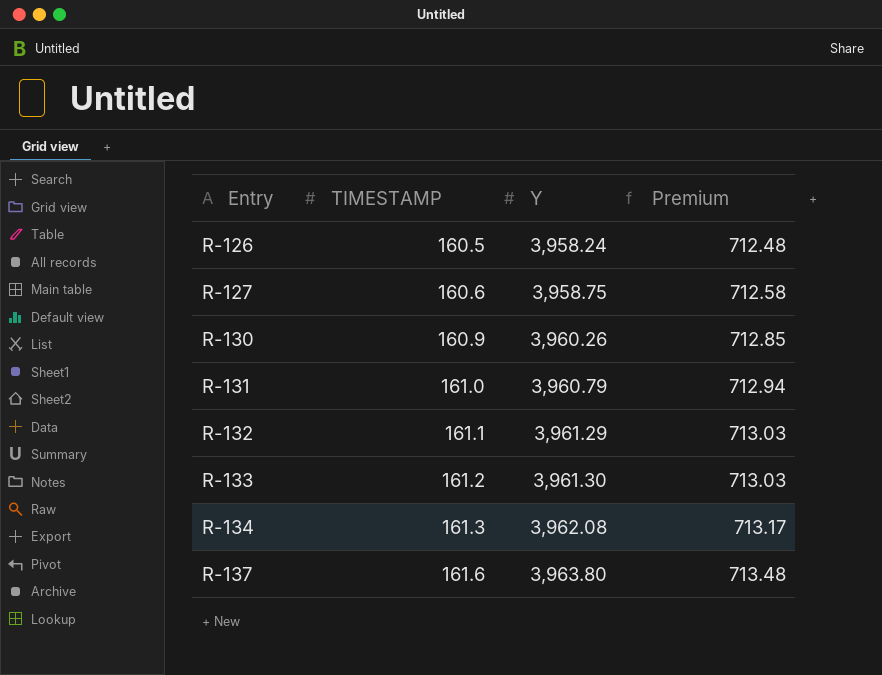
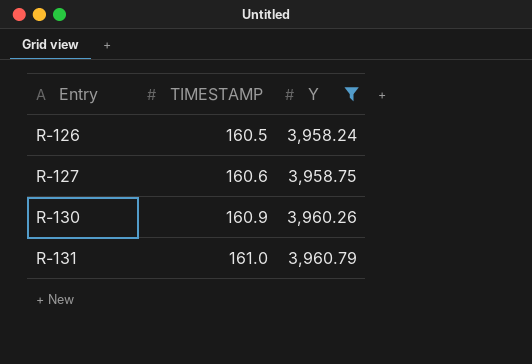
filter: none -> Y <= 3,960.79
column Premium | formula: [Y] * 0.18 -> none

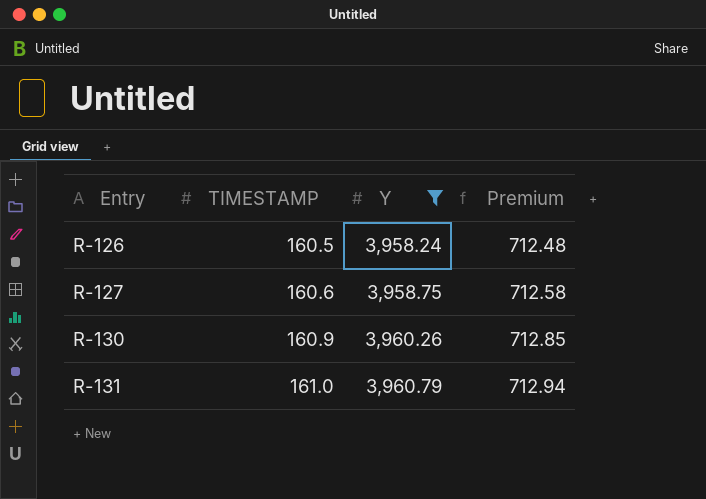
column Premium | formula: none -> [Y] * 0.18

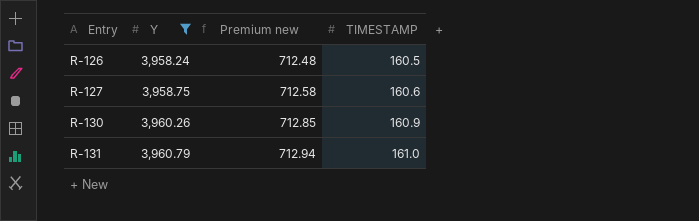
column name: Premium -> Premium new
column TIMESTAMP | position: 2 -> 4

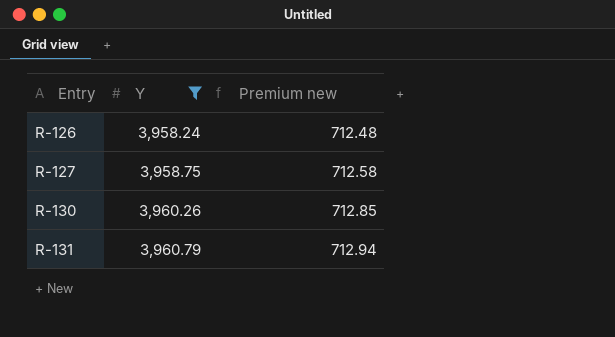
column TIMESTAMP | position: 4 -> none

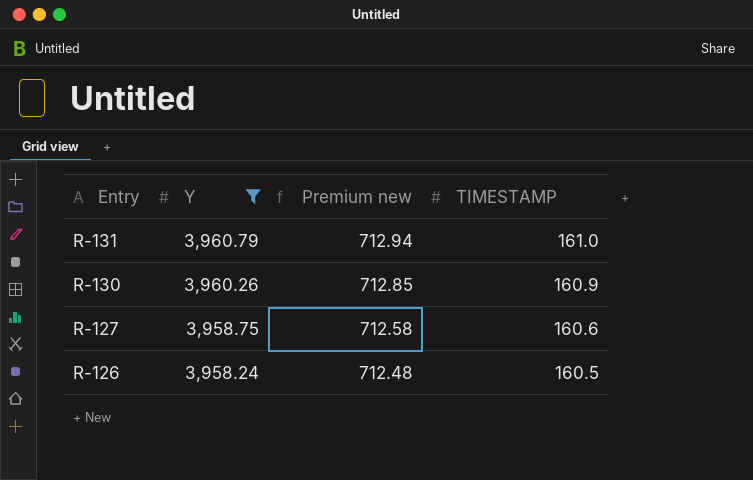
row order: Entry ascending -> Entry descending
column TIMESTAMP | position: none -> 4

